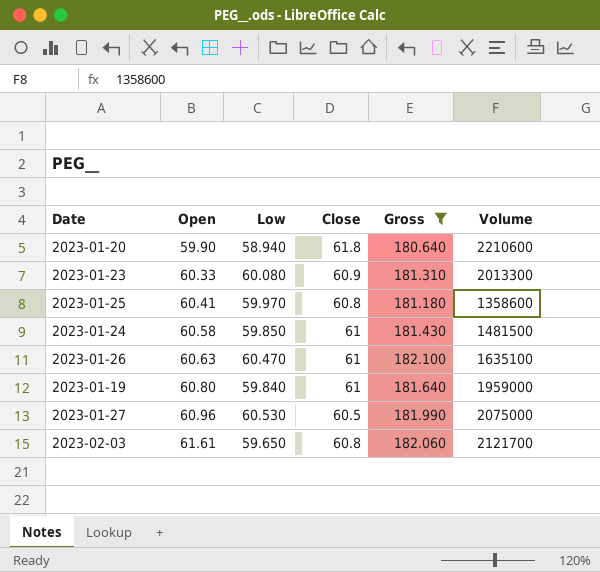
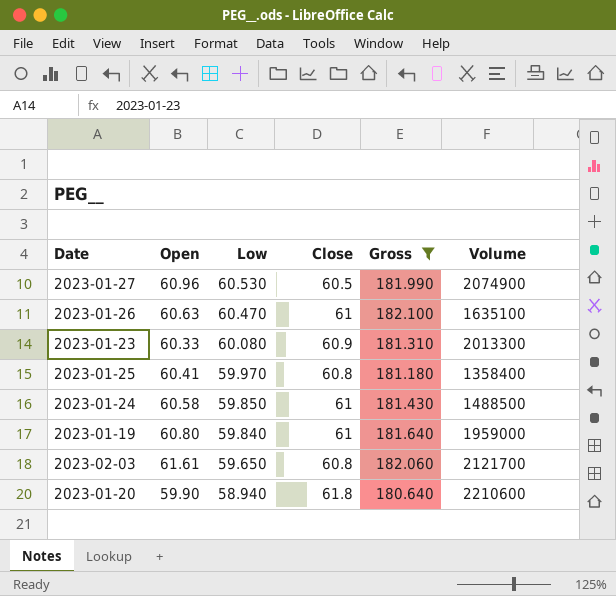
row order: Open ascending -> Low descending
2023-01-27 | Volume: 2075000 -> 2074900
2023-01-25 | Volume: 1358600 -> 1358400
2023-01-24 | Volume: 1481500 -> 1488500

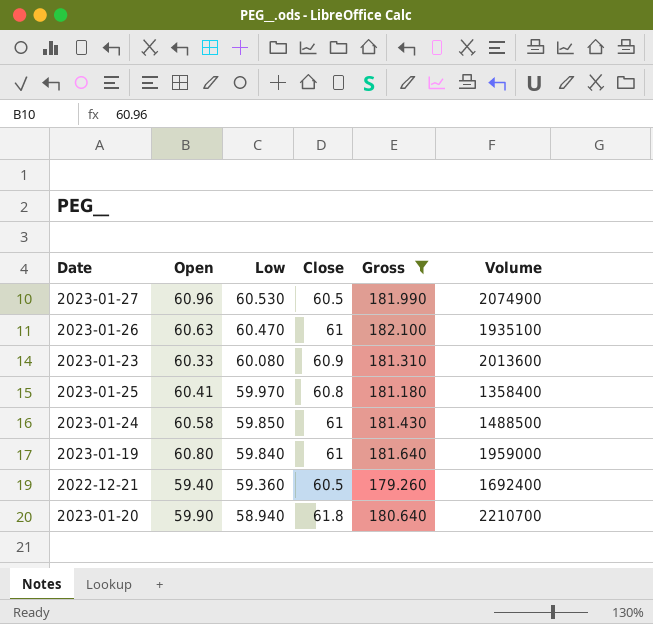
row 2023-02-03: 61.61 | 59.650 | 60.8 | 182.060 | 2121700 -> none
2023-01-26 | Volume: 1635100 -> 1935100
2023-01-23 | Volume: 2013300 -> 2013600
row 2022-12-21: none -> 59.40 | 59.360 | 60.5 | 179.260 | 1692400
2023-01-20 | Volume: 2210600 -> 2210700

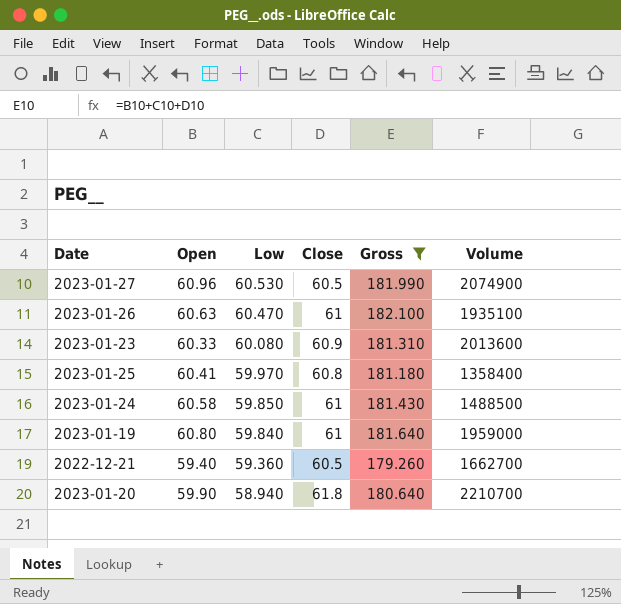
2022-12-21 | Volume: 1692400 -> 1662700

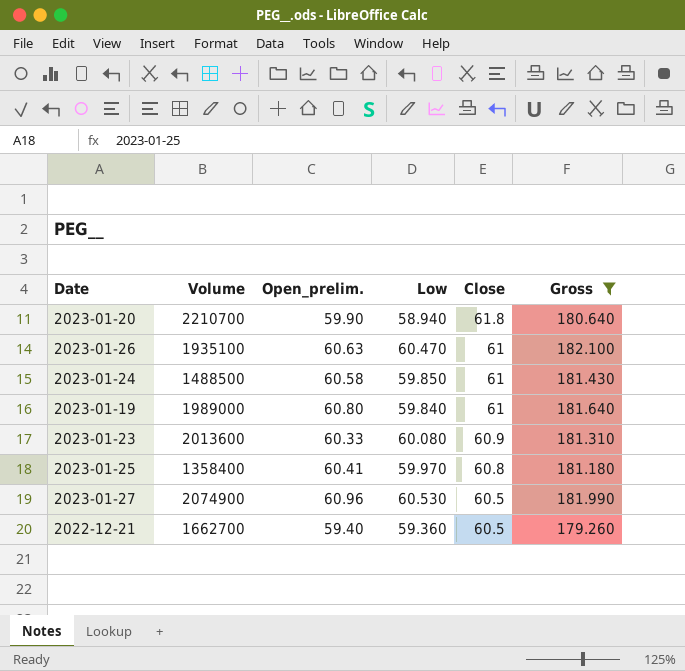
row order: Low descending -> Close descending
column Volume | position: 6 -> 2
column name: Open -> Open_prelim.
2023-01-19 | Volume: 1959000 -> 1989000

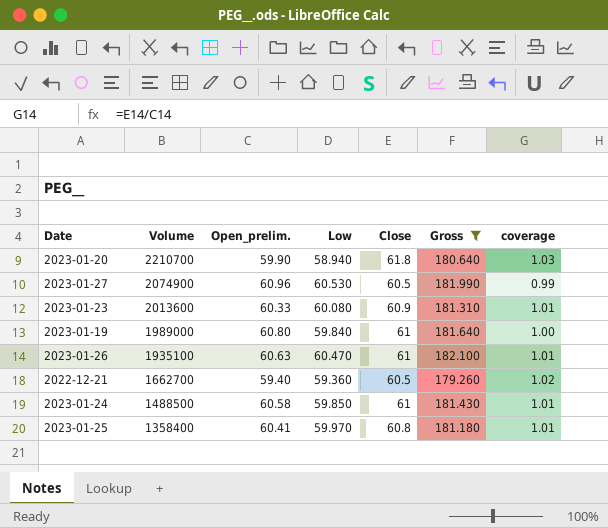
row order: Close descending -> Volume descending
column coverage | formula: none -> [Close] / [Open_prelim.]

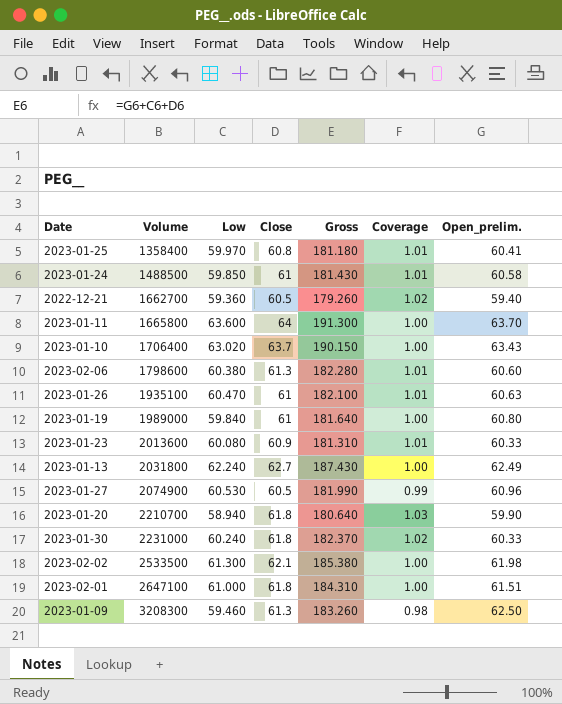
filter: Gross <= 182.100 -> none
row order: Volume descending -> Volume ascending
column name: coverage -> Coverage
column Open_prelim. | position: 3 -> 7

